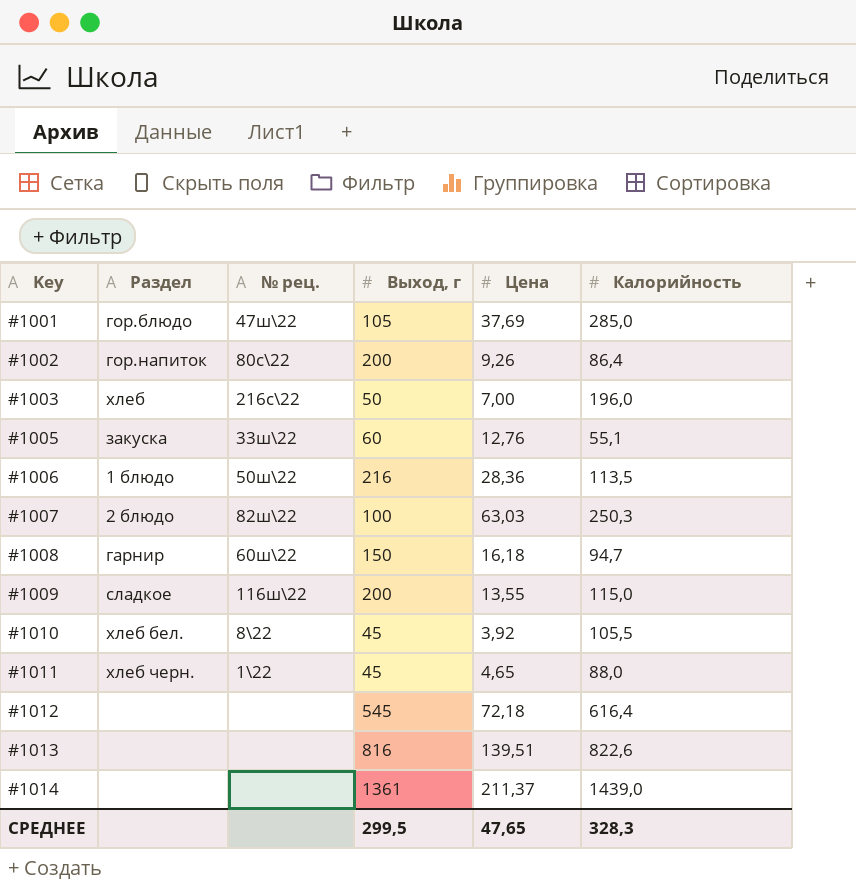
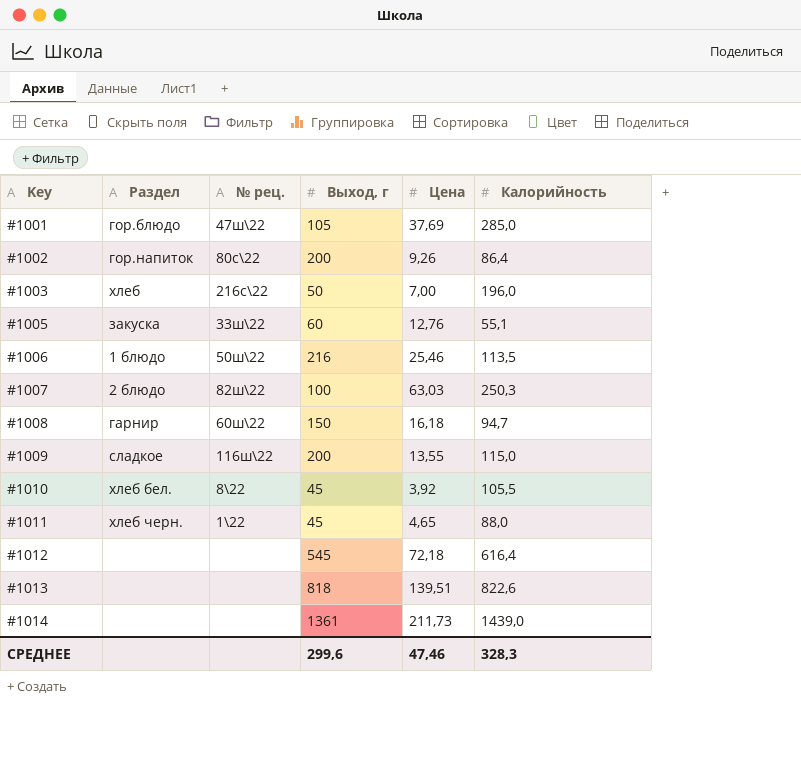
#1006 | Цена: 28,36 -> 25,46
#1013 | Выход, г: 816 -> 818
#1014 | Цена: 211,37 -> 211,73
СРЕДНЕЕ | Выход, г: 299,5 -> 299,6
СРЕДНЕЕ | Цена: 47,65 -> 47,46

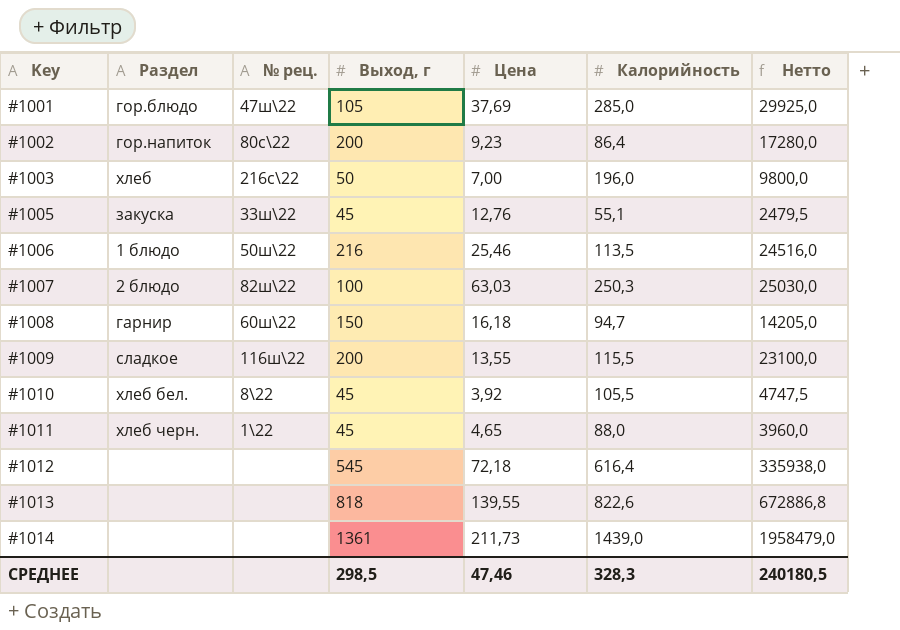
column Нетто | formula: none -> [Выход, г] * [Калорийность]
#1002 | Цена: 9,26 -> 9,23
#1005 | Выход, г: 60 -> 45
#1009 | Калорийность: 115,0 -> 115,5
#1013 | Цена: 139,51 -> 139,55
СРЕДНЕЕ | Выход, г: 299,6 -> 298,5

